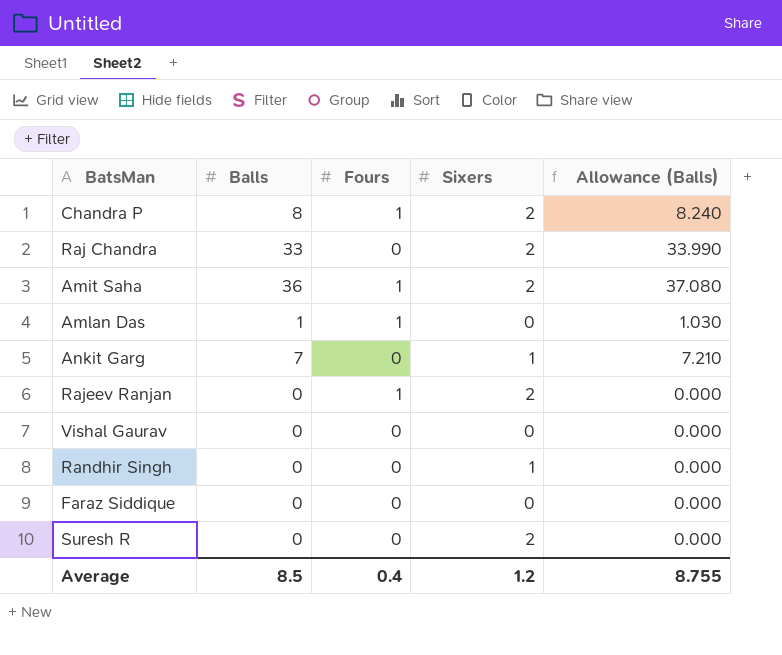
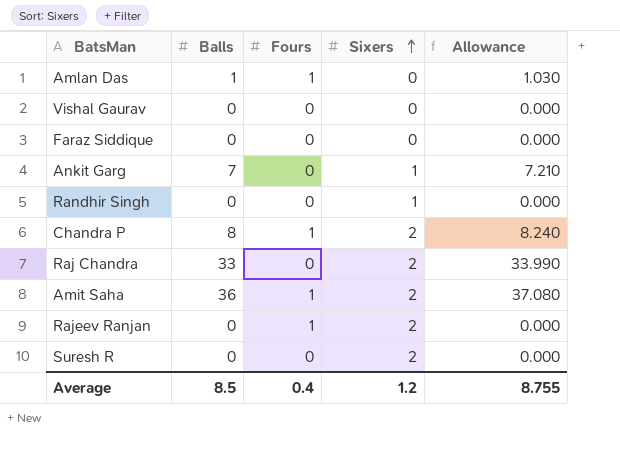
row order: none -> Sixers ascending
column name: Allowance (Balls) -> Allowance

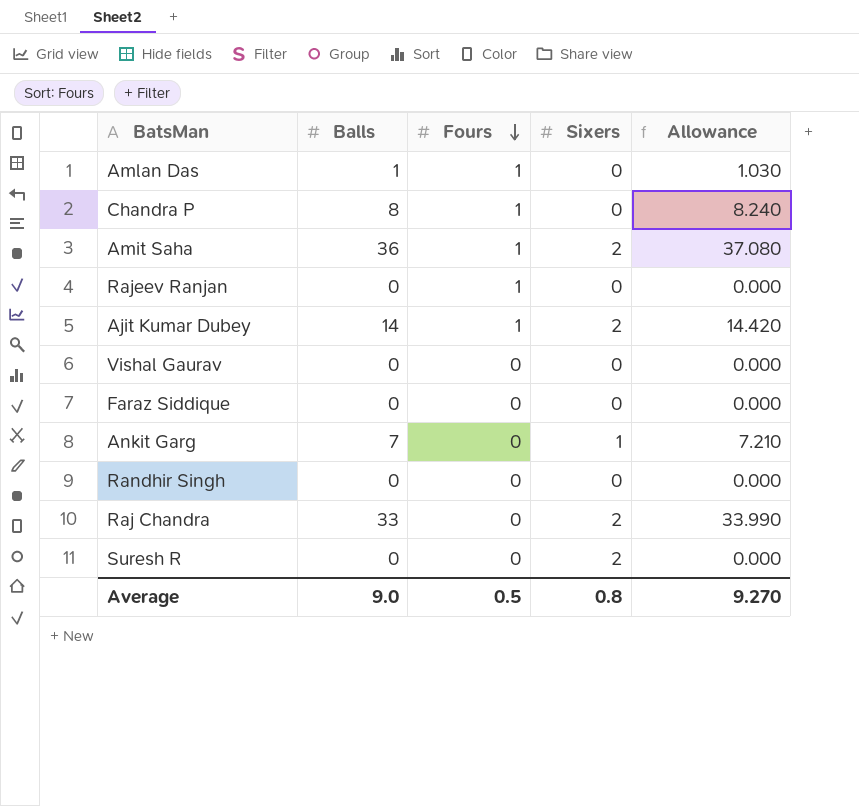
row order: Sixers ascending -> Fours descending
Chandra P | Sixers: 2 -> 0
Rajeev Ranjan | Sixers: 2 -> 0
row Ajit Kumar Dubey: none -> 14 | 1 | 2 | 14.420
Randhir Singh | Sixers: 1 -> 0
Average | Balls: 8.5 -> 9.0
Average | Fours: 0.4 -> 0.5
Average | Sixers: 1.2 -> 0.8
Average | Allowance: 8.755 -> 9.270

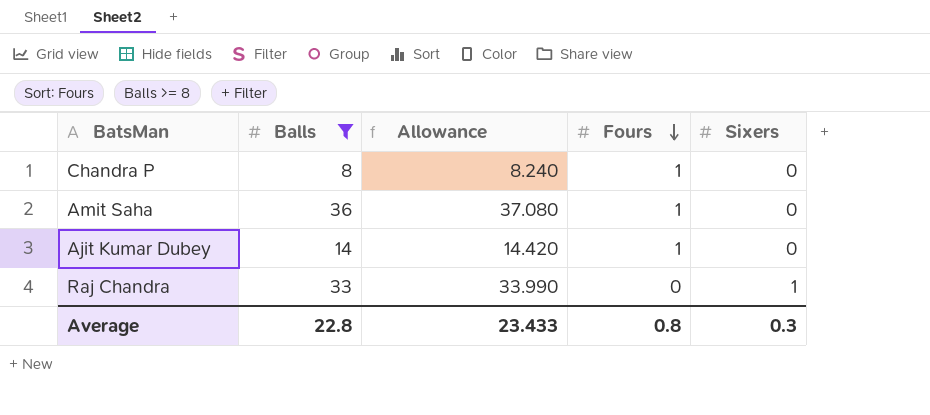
filter: none -> Balls >= 8
column Allowance | position: 5 -> 3
Amit Saha | Sixers: 2 -> 0
Ajit Kumar Dubey | Sixers: 2 -> 0
Raj Chandra | Sixers: 2 -> 1
Average | Balls: 9.0 -> 22.8
Average | Allowance: 9.270 -> 23.433
Average | Fours: 0.5 -> 0.8
Average | Sixers: 0.8 -> 0.3

